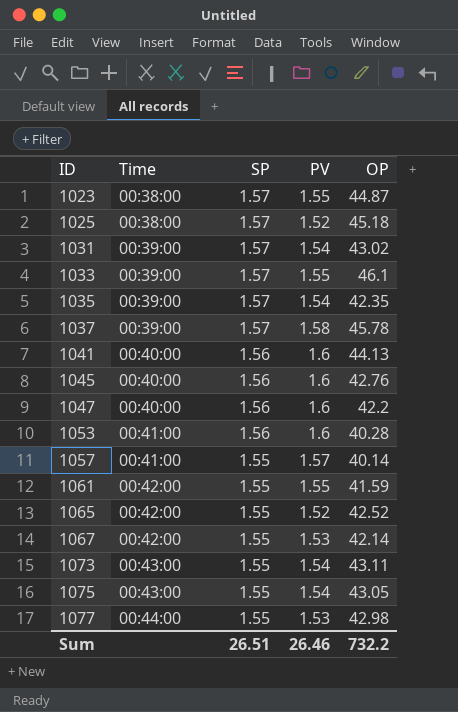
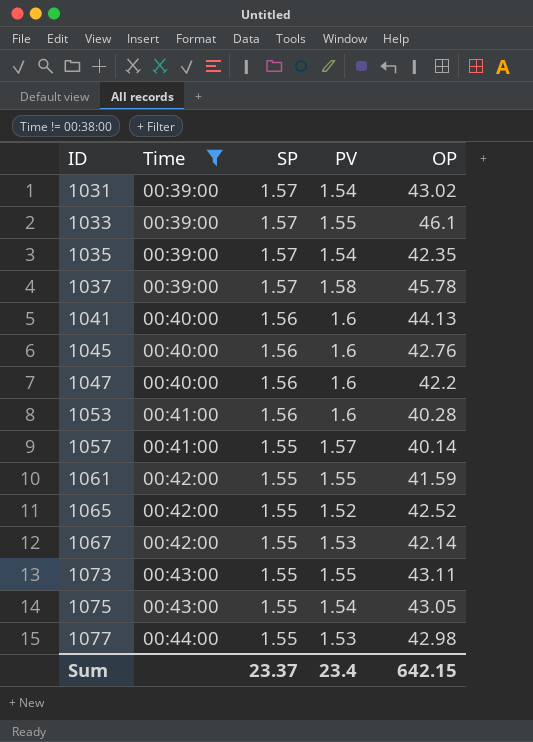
filter: none -> Time != 00:38:00
1073 | PV: 1.54 -> 1.55
Sum | SP: 26.51 -> 23.37
Sum | PV: 26.46 -> 23.4
Sum | OP: 732.2 -> 642.15

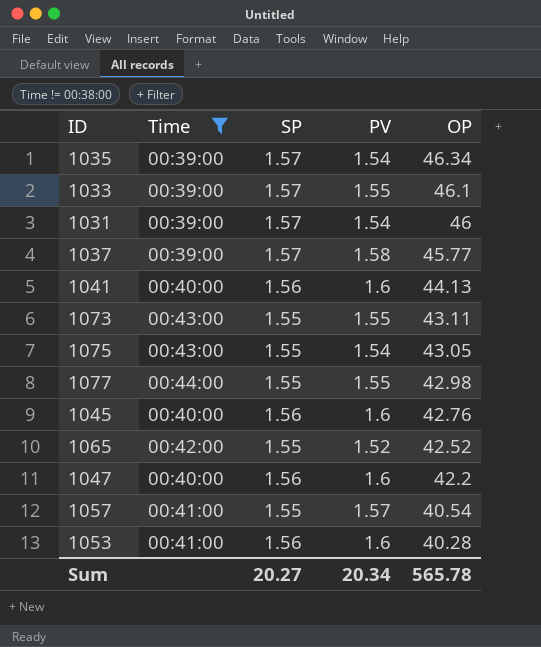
row order: ID ascending -> OP descending
row 1061: 00:42:00 | 1.55 | 1.55 | 41.59 -> none
row 1067: 00:42:00 | 1.55 | 1.53 | 42.14 -> none
1035 | OP: 42.35 -> 46.34
1031 | OP: 43.02 -> 46
1037 | OP: 45.78 -> 45.77
1077 | PV: 1.53 -> 1.55
1057 | OP: 40.14 -> 40.54
Sum | SP: 23.37 -> 20.27
Sum | PV: 23.4 -> 20.34
Sum | OP: 642.15 -> 565.78

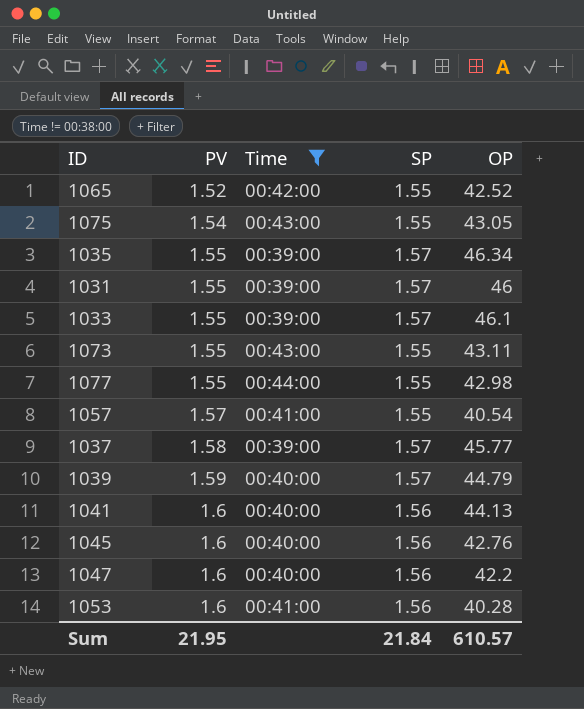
row order: OP descending -> PV ascending
column PV | position: 4 -> 2
1035 | PV: 1.54 -> 1.55
1031 | PV: 1.54 -> 1.55
row 1039: none -> 1.59 | 00:40:00 | 1.57 | 44.79
Sum | PV: 20.34 -> 21.95
Sum | SP: 20.27 -> 21.84
Sum | OP: 565.78 -> 610.57

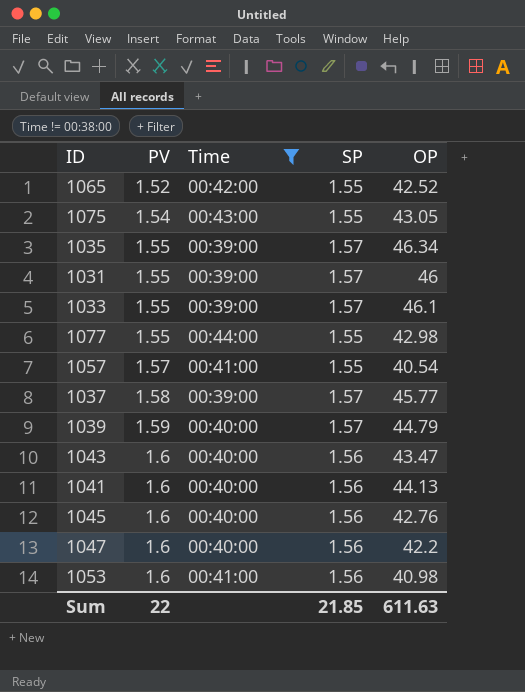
row 1073: 1.55 | 00:43:00 | 1.55 | 43.11 -> none
row 1043: none -> 1.6 | 00:40:00 | 1.56 | 43.47
1053 | OP: 40.28 -> 40.98
Sum | PV: 21.95 -> 22
Sum | SP: 21.84 -> 21.85
Sum | OP: 610.57 -> 611.63

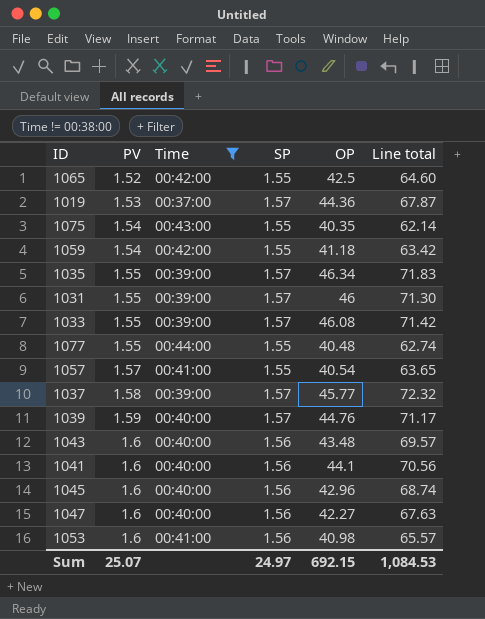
column Line total | formula: none -> [PV] * [OP]
1065 | OP: 42.52 -> 42.5
row 1019: none -> 1.53 | 00:37:00 | 1.57 | 44.36 | 67.87
1075 | OP: 43.05 -> 40.35
row 1059: none -> 1.54 | 00:42:00 | 1.55 | 41.18 | 63.42
1033 | OP: 46.1 -> 46.08
1077 | OP: 42.98 -> 40.48
1039 | OP: 44.79 -> 44.76
1043 | OP: 43.47 -> 43.48
1041 | OP: 44.13 -> 44.1
1045 | OP: 42.76 -> 42.96
1047 | OP: 42.2 -> 42.27
Sum | PV: 22 -> 25.07
Sum | SP: 21.85 -> 24.97
Sum | OP: 611.63 -> 692.15

